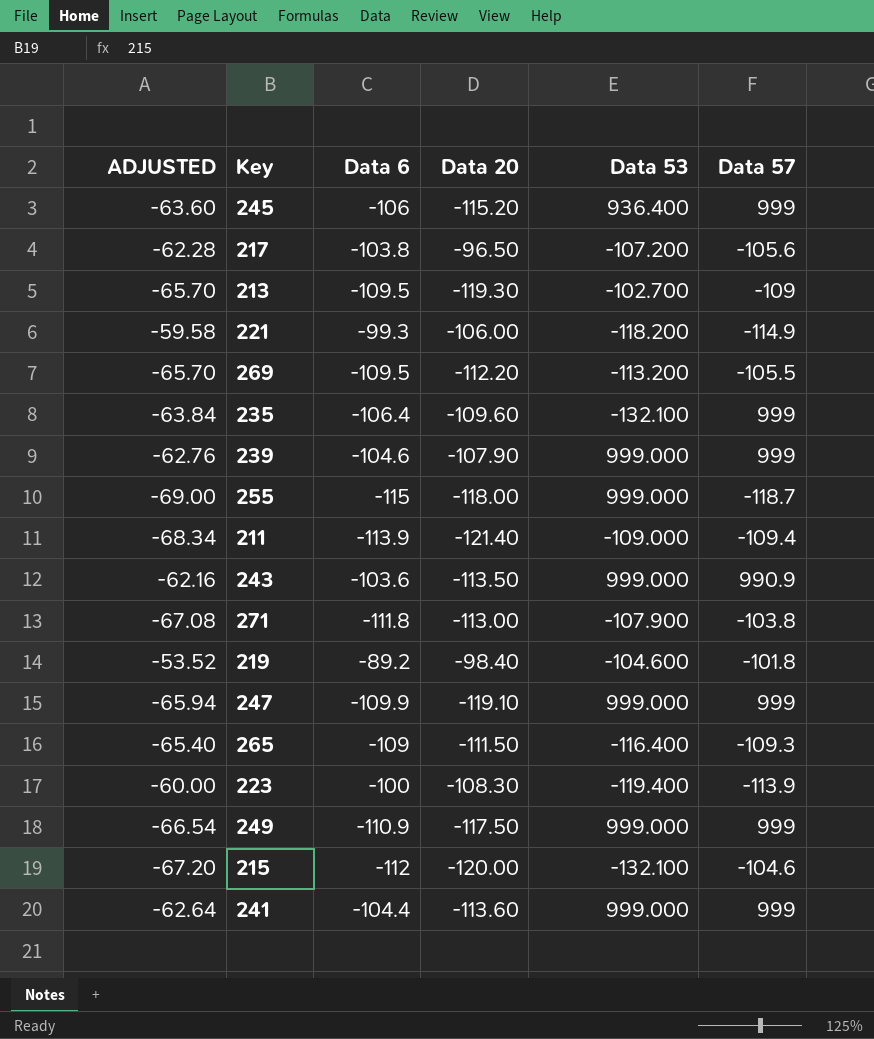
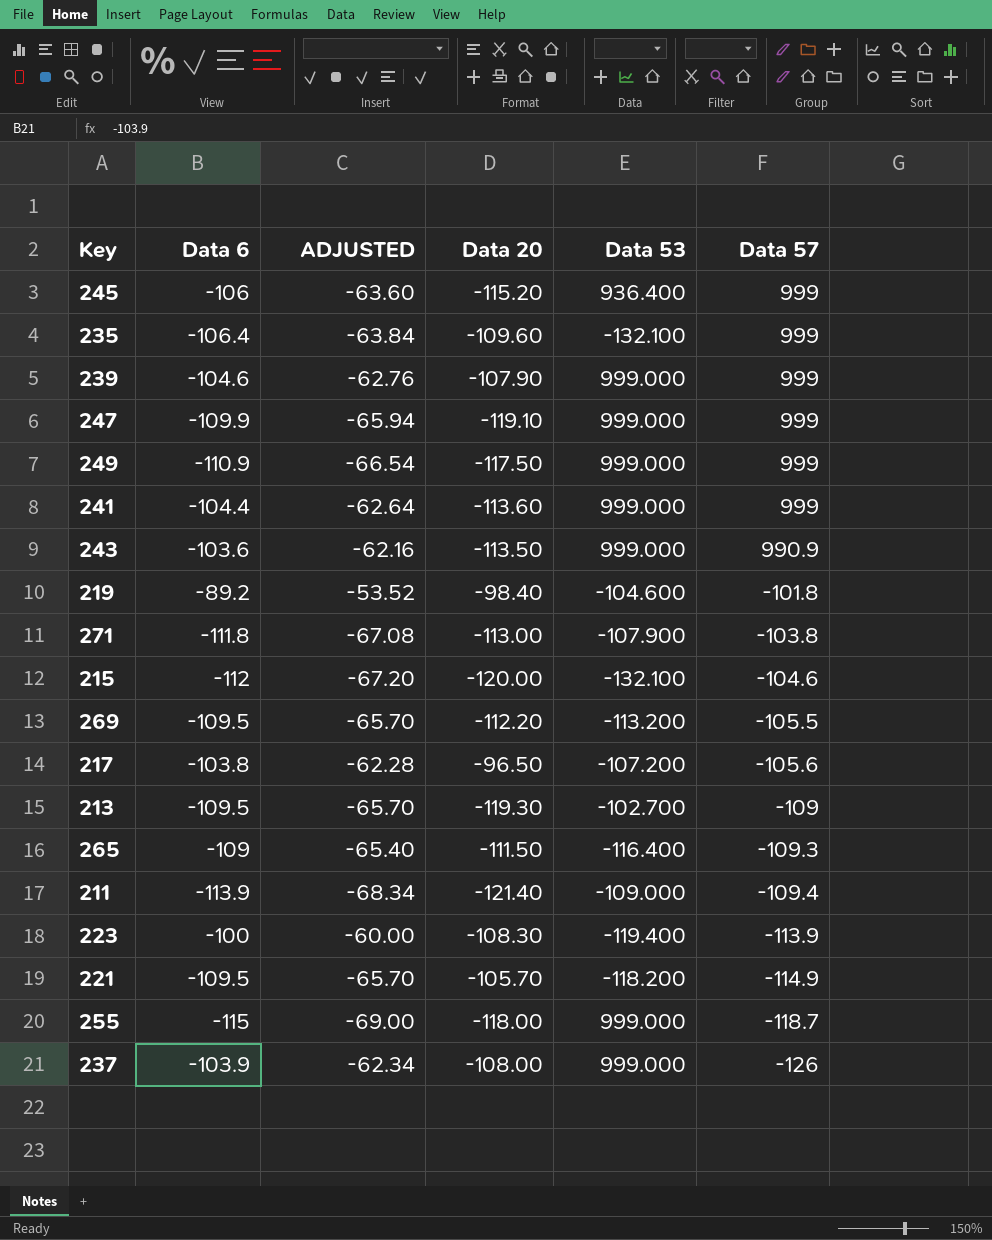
row order: none -> Data 57 descending
column ADJUSTED | position: 1 -> 3
221 | Data 6: -99.3 -> -109.5
221 | ADJUSTED: -59.58 -> -65.70
221 | Data 20: -106.00 -> -105.70
row 237: none -> -103.9 | -62.34 | -108.00 | 999.000 | -126

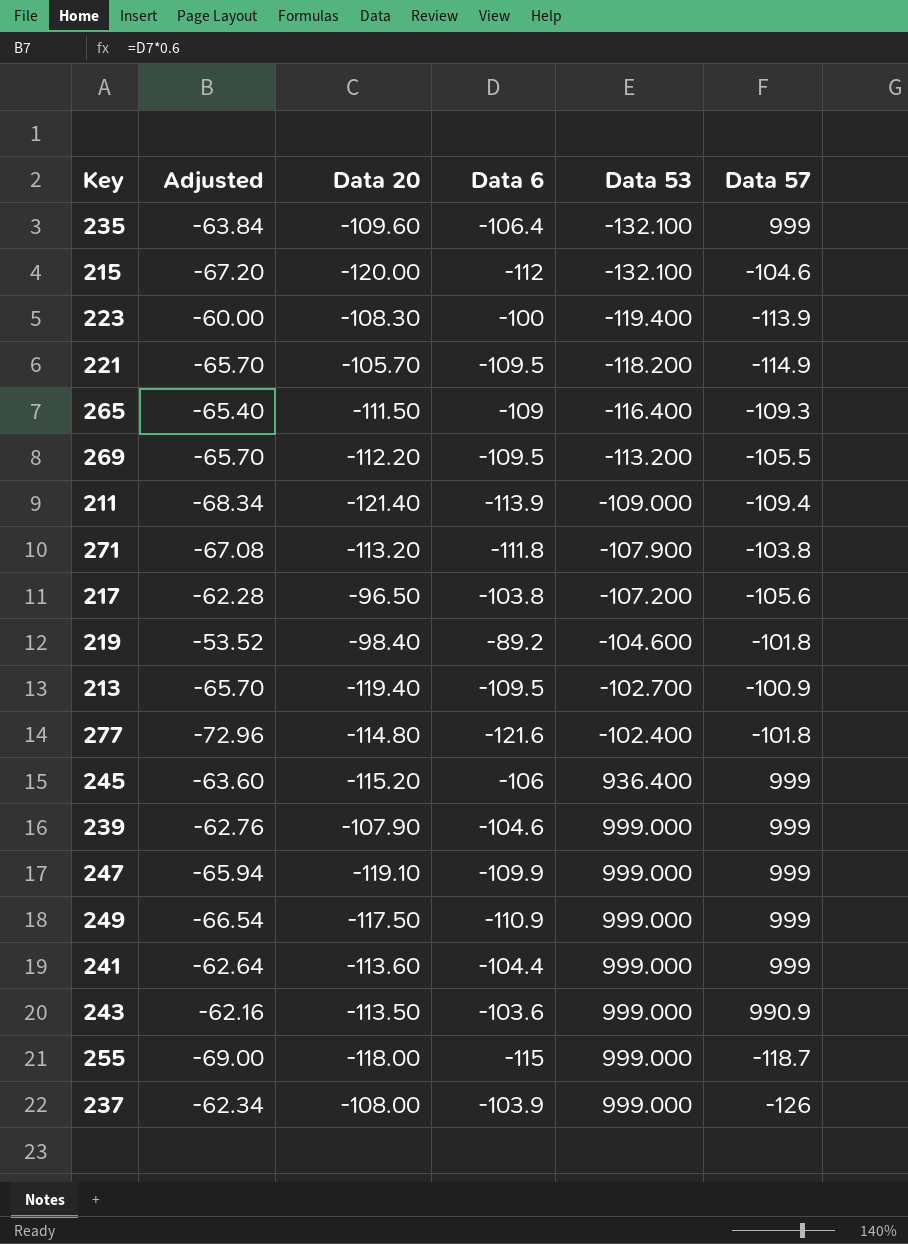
row order: Data 57 descending -> Data 53 ascending
column name: ADJUSTED -> Adjusted
column Data 6 | position: 2 -> 4
271 | Data 20: -113.00 -> -113.20
213 | Data 20: -119.30 -> -119.40
213 | Data 57: -109 -> -100.9
row 277: none -> -72.96 | -114.80 | -121.6 | -102.400 | -101.8

